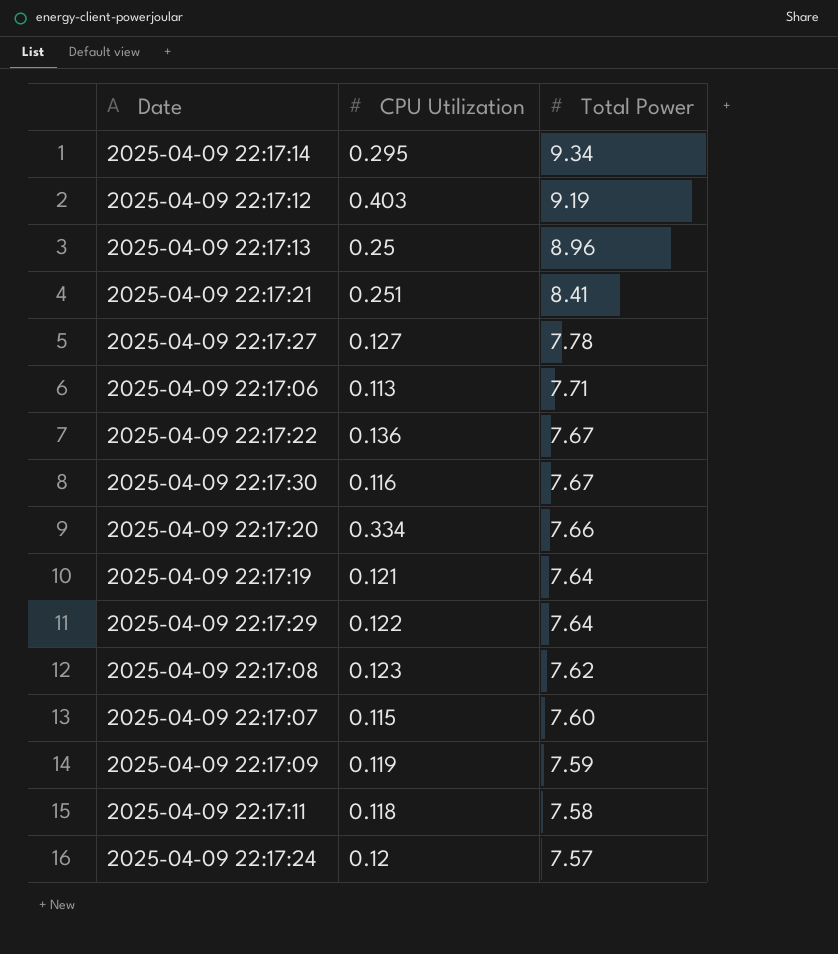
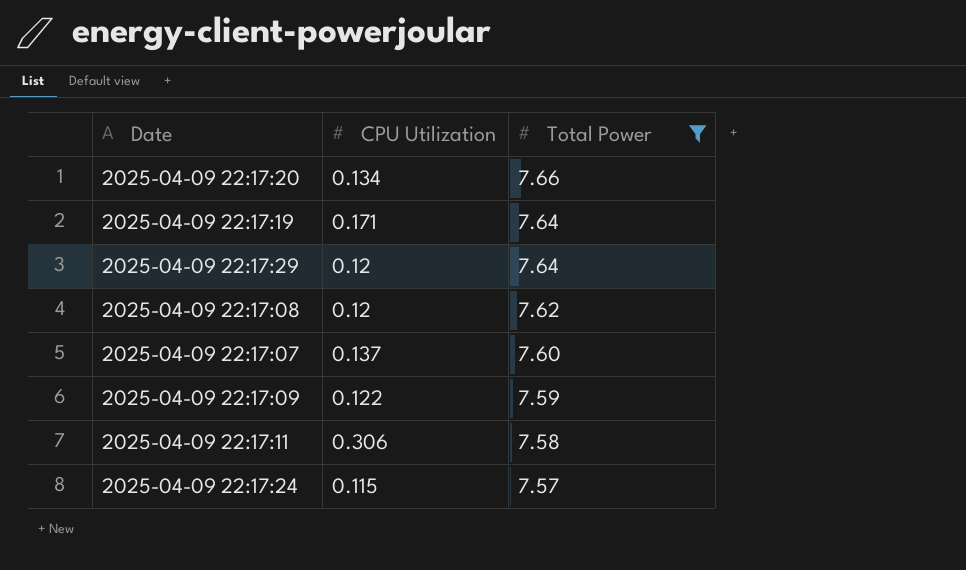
filter: none -> Total Power <= 7.66
2025-04-09 22:17:20 | CPU Utilization: 0.334 -> 0.134
2025-04-09 22:17:19 | CPU Utilization: 0.121 -> 0.171
2025-04-09 22:17:29 | CPU Utilization: 0.122 -> 0.12
2025-04-09 22:17:08 | CPU Utilization: 0.123 -> 0.12
2025-04-09 22:17:07 | CPU Utilization: 0.115 -> 0.137
2025-04-09 22:17:09 | CPU Utilization: 0.119 -> 0.122
2025-04-09 22:17:11 | CPU Utilization: 0.118 -> 0.306
2025-04-09 22:17:24 | CPU Utilization: 0.12 -> 0.115

